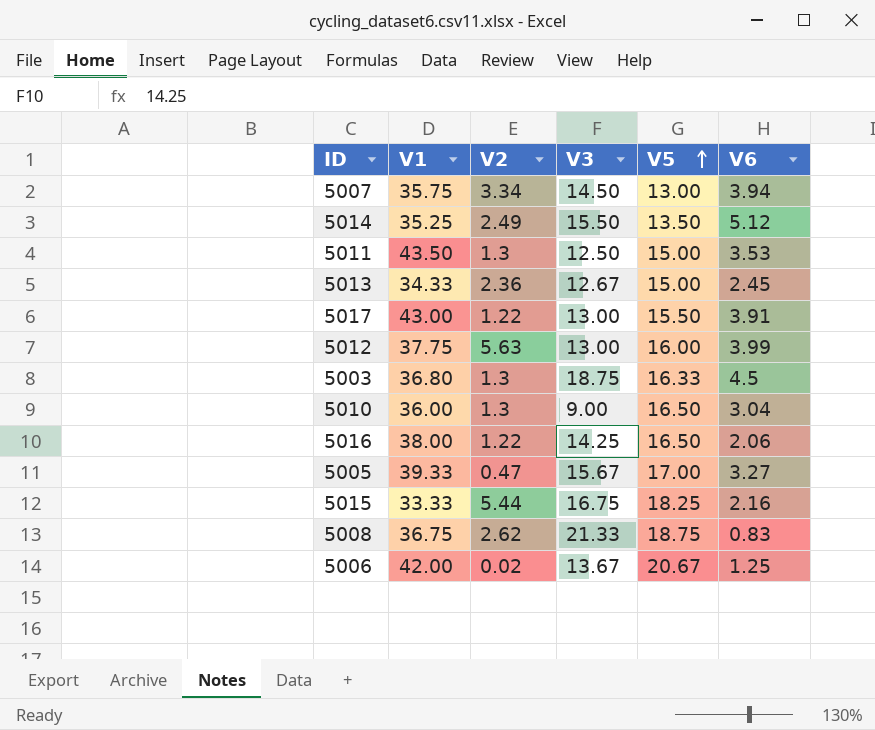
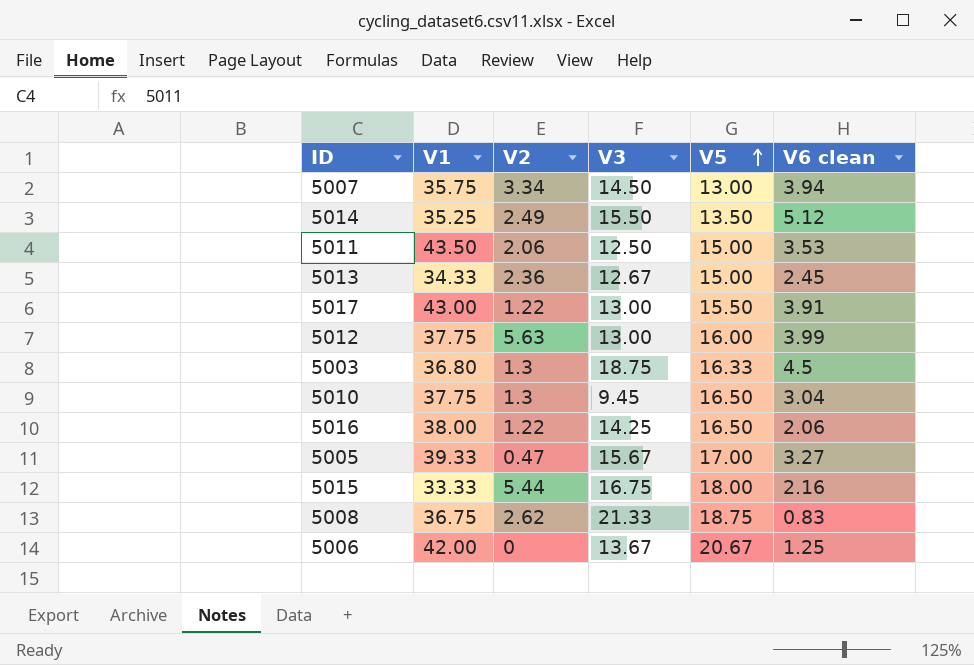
column name: V6 -> V6 clean
5011 | V2: 1.3 -> 2.06
5010 | V1: 36.00 -> 37.75
5010 | V3: 9.00 -> 9.45
5015 | V5: 18.25 -> 18.00
5006 | V2: 0.02 -> 0

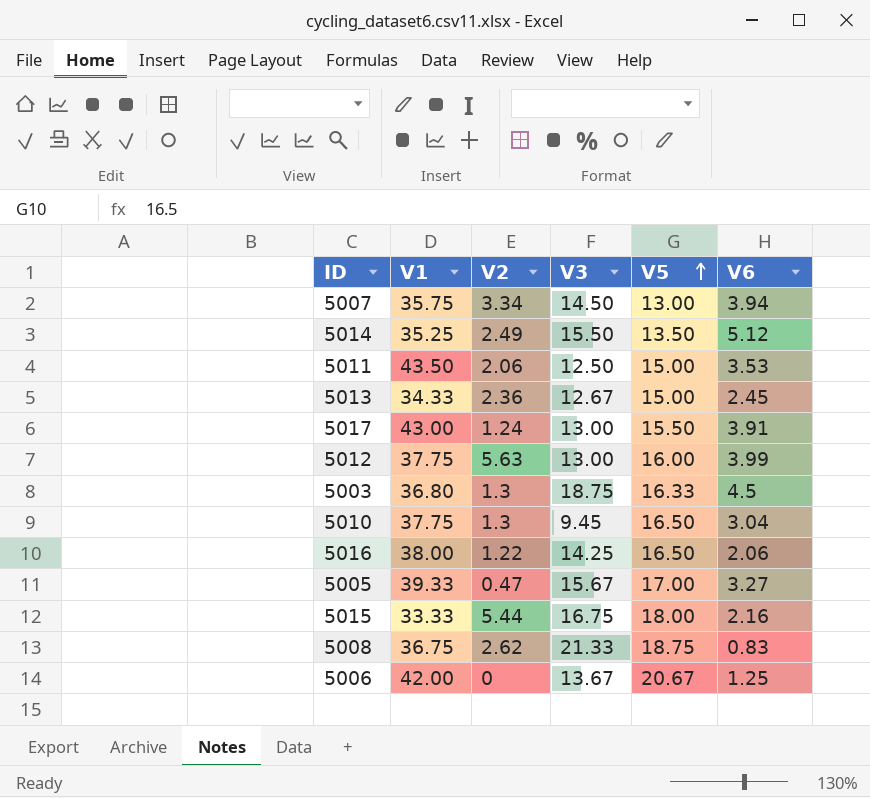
column name: V6 clean -> V6
5017 | V2: 1.22 -> 1.24

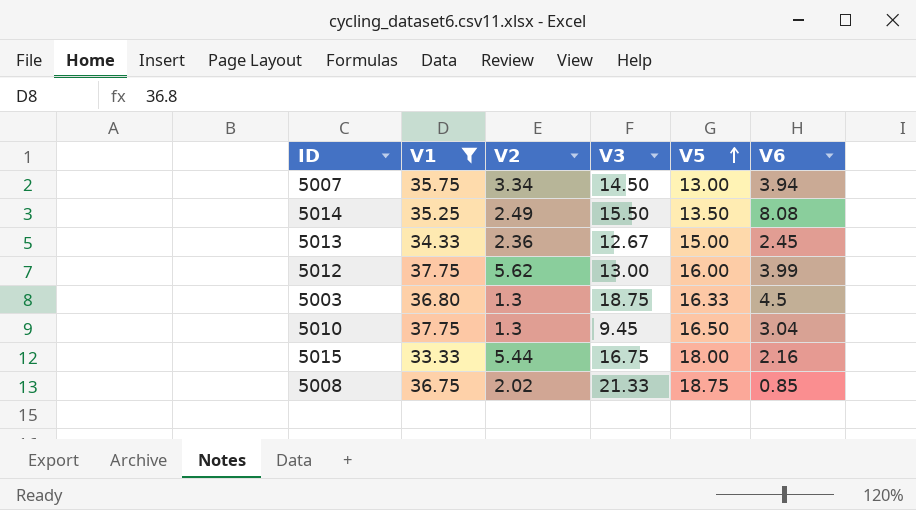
filter: none -> V1 <= 37.75
5014 | V6: 5.12 -> 8.08
5012 | V2: 5.63 -> 5.62
5008 | V2: 2.62 -> 2.02
5008 | V6: 0.83 -> 0.85

